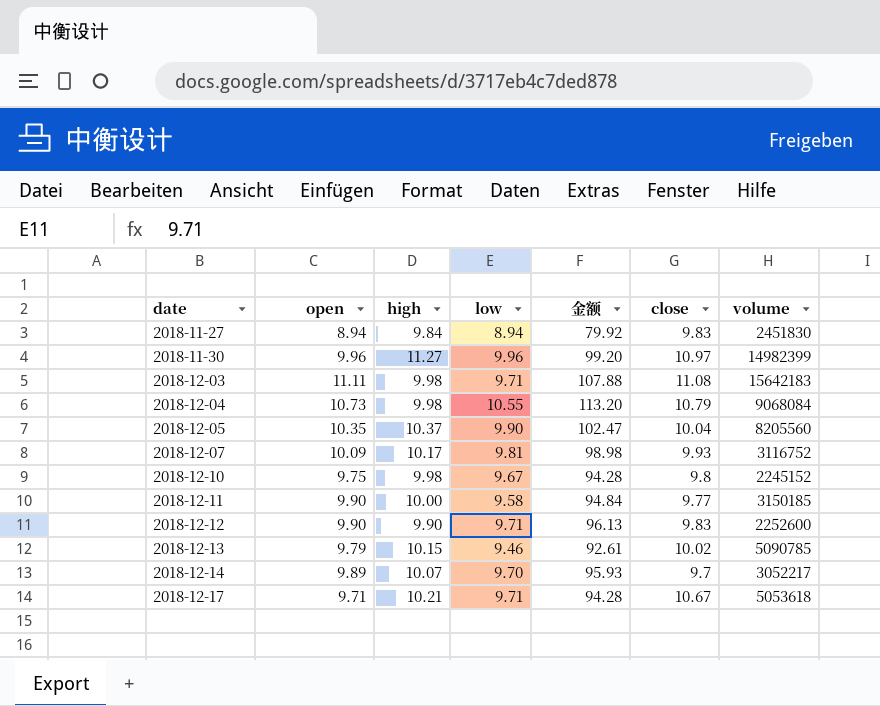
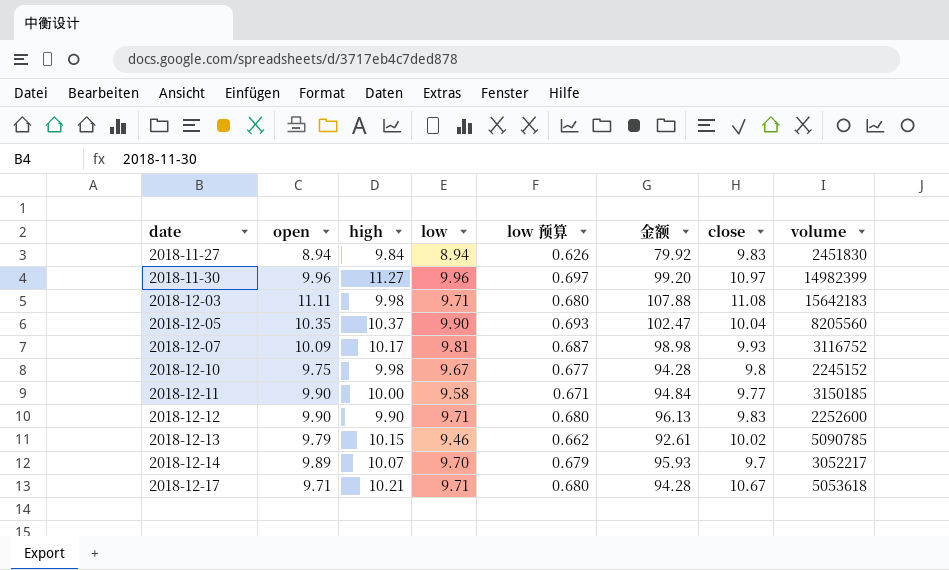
column low 预算 | formula: none -> [low] * 0.07
row 2018-12-04: 10.73 | 9.98 | 10.55 | 113.20 | 10.79 | 9068084 -> none

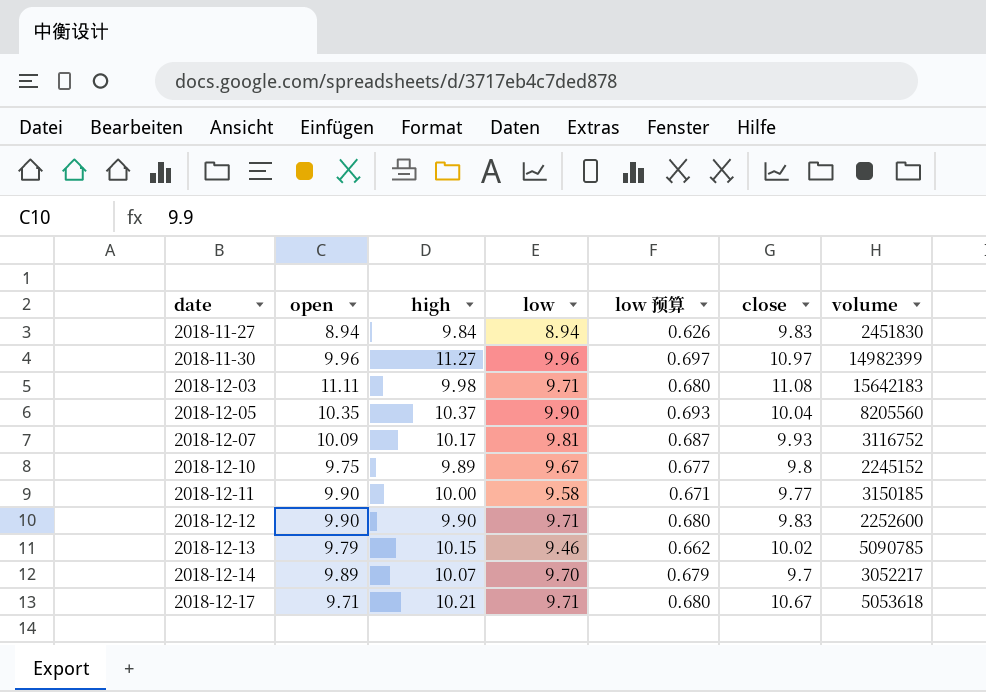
column 金额 | formula: [open] * [low] -> none
2018-12-10 | high: 9.98 -> 9.89

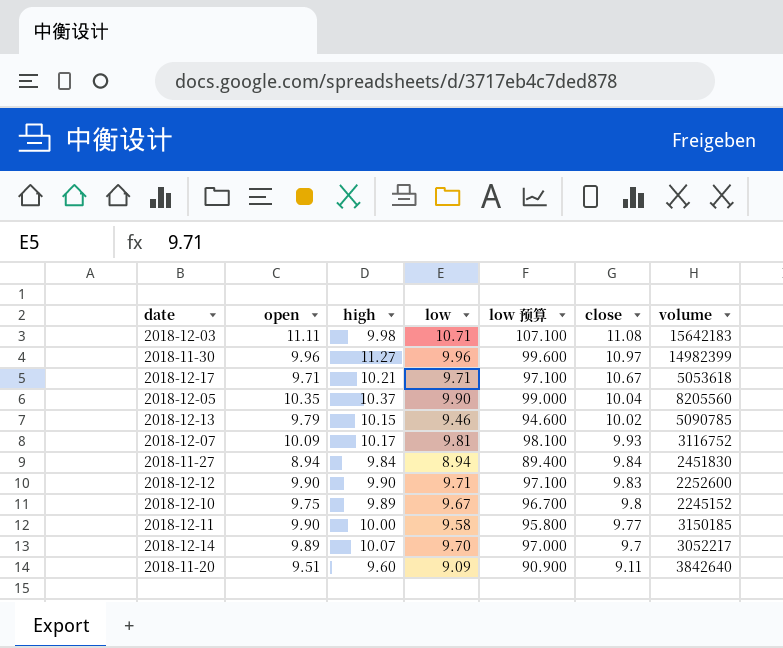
row order: date ascending -> close descending
column low 预算 | formula: [low] * 0.07 -> [low] * 10
2018-12-03 | low: 9.71 -> 10.71
2018-11-27 | close: 9.83 -> 9.84
row 2018-11-20: none -> 9.51 | 9.60 | 9.09 | 90.900 | 9.11 | 3842640

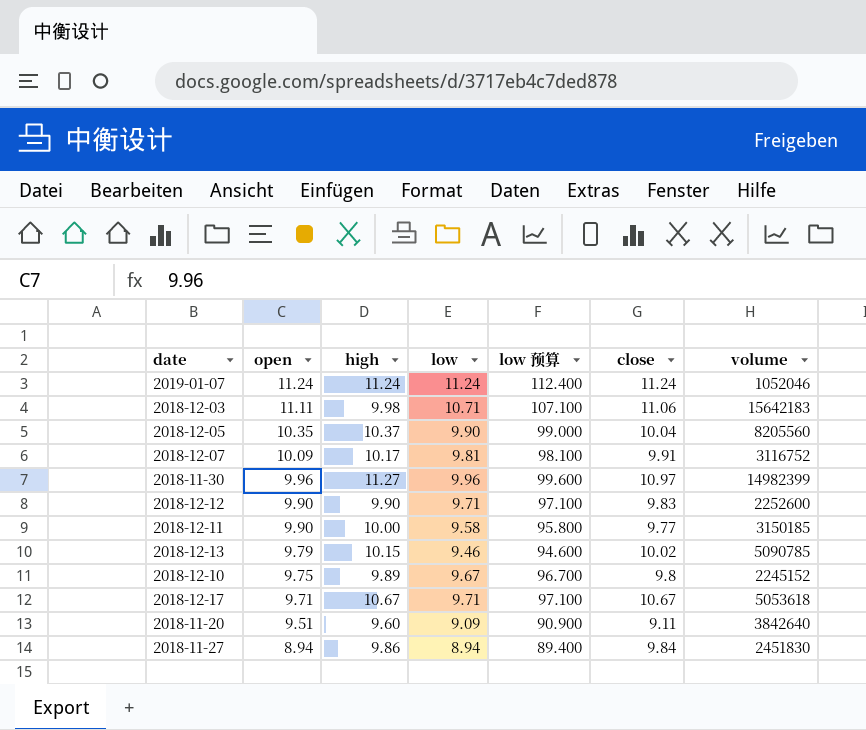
row order: close descending -> open descending
row 2018-12-14: 9.89 | 10.07 | 9.70 | 97.000 | 9.7 | 3052217 -> none
row 2019-01-07: none -> 11.24 | 11.24 | 11.24 | 112.400 | 11.24 | 1052046
2018-12-03 | close: 11.08 -> 11.06
2018-12-07 | close: 9.93 -> 9.91
2018-12-17 | high: 10.21 -> 10.67
2018-11-27 | high: 9.84 -> 9.86

